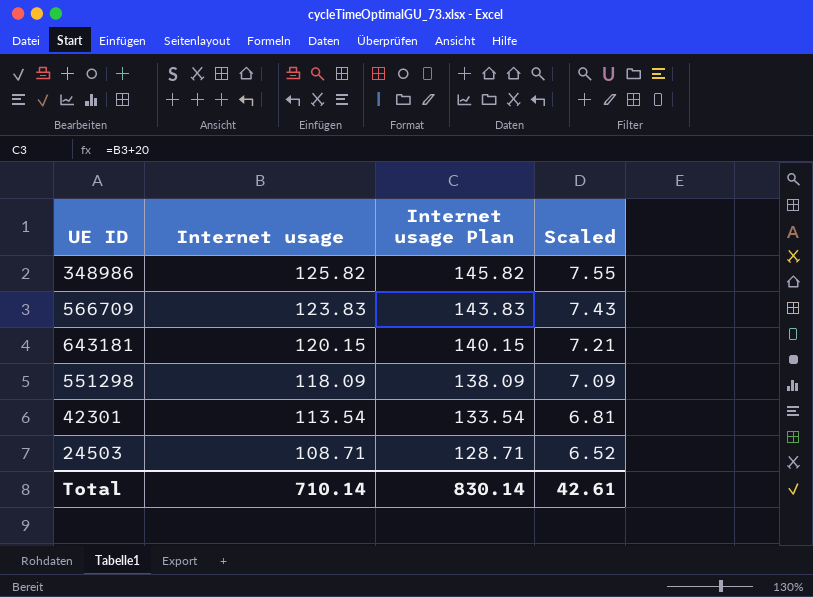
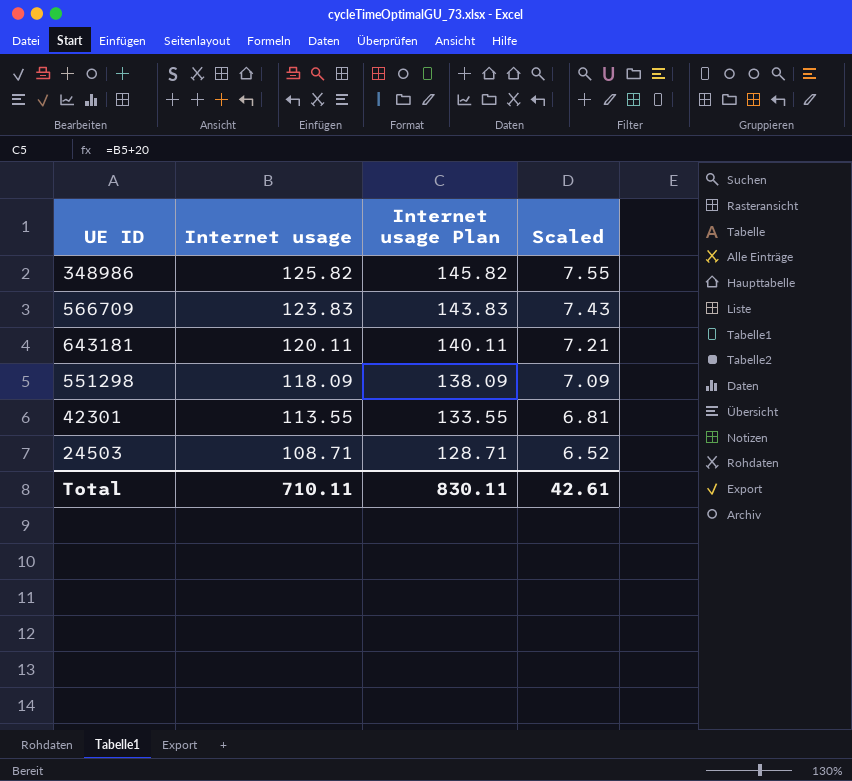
643181 | Internet usage: 120.15 -> 120.11
643181 | Internet usage Plan: 140.15 -> 140.11
42301 | Internet usage: 113.54 -> 113.55
42301 | Internet usage Plan: 133.54 -> 133.55
Total | Internet usage: 710.14 -> 710.11
Total | Internet usage Plan: 830.14 -> 830.11

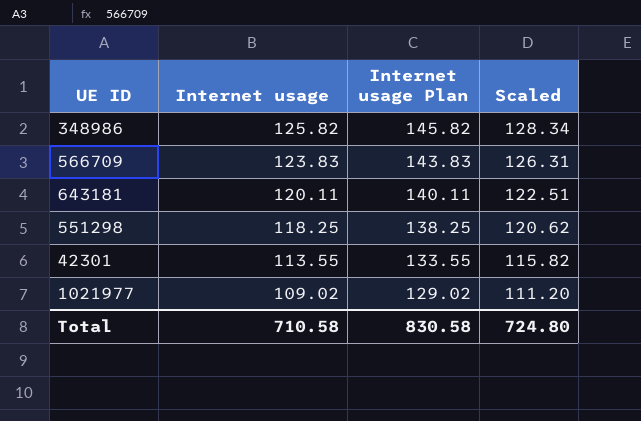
column Scaled | formula: [Internet usage] * 0.06 -> [Internet usage] * 1.02
row 24503: 108.71 | 128.71 | 6.52 -> none
551298 | Internet usage: 118.09 -> 118.25
551298 | Internet usage Plan: 138.09 -> 138.25
row 1021977: none -> 109.02 | 129.02 | 111.20
Total | Internet usage: 710.11 -> 710.58
Total | Internet usage Plan: 830.11 -> 830.58
Total | Scaled: 42.61 -> 724.80

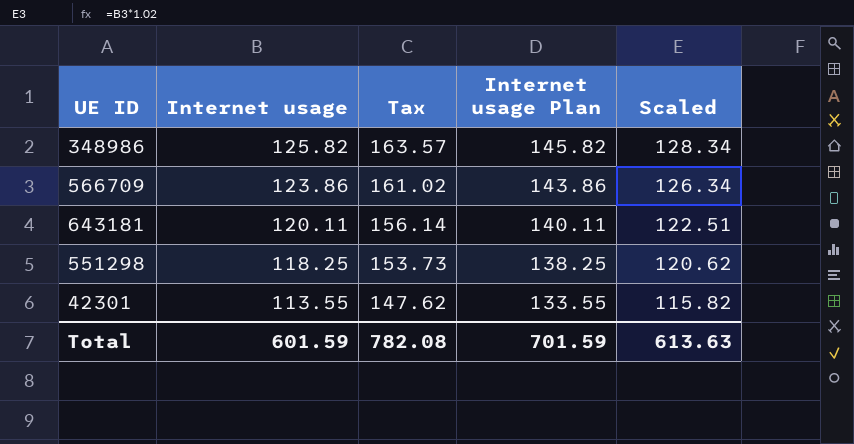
column Tax | formula: none -> [Internet usage] * 1.3
row 1021977: 109.02 | 129.02 | 111.20 -> none
566709 | Internet usage: 123.83 -> 123.86
566709 | Internet usage Plan: 143.83 -> 143.86
566709 | Scaled: 126.31 -> 126.34
Total | Internet usage: 710.58 -> 601.59
Total | Internet usage Plan: 830.58 -> 701.59
Total | Scaled: 724.80 -> 613.63

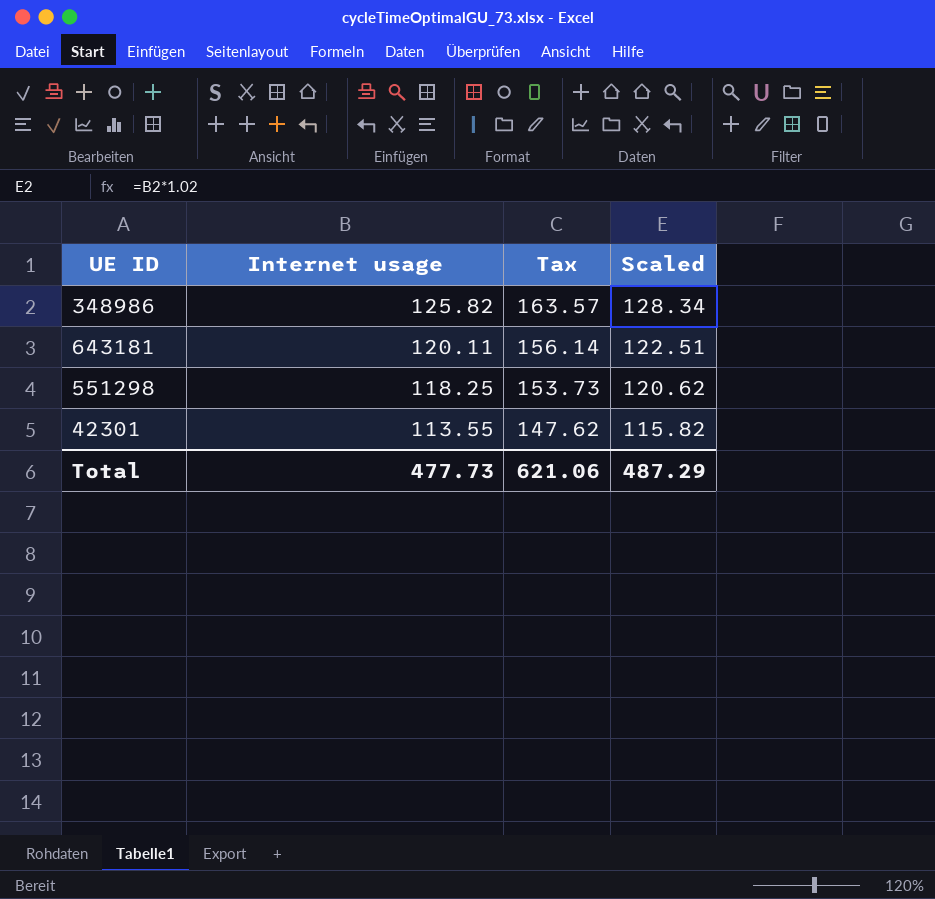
column Internet usage Plan | formula: [Internet usage] + 20 -> none
row 566709: 123.86 | 161.02 | 143.86 | 126.34 -> none
Total | Internet usage: 601.59 -> 477.73
Total | Tax: 782.08 -> 621.06
Total | Scaled: 613.63 -> 487.29

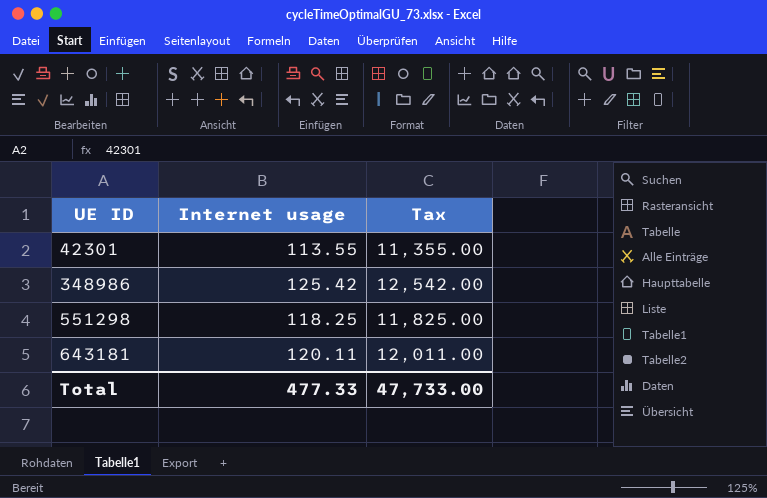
row order: Internet usage descending -> UE ID ascending
column Scaled | formula: [Internet usage] * 1.02 -> none
column Tax | formula: [Internet usage] * 1.3 -> [Internet usage] * 100
348986 | Internet usage: 125.82 -> 125.42
Total | Internet usage: 477.73 -> 477.33
Total | Tax: 621.06 -> 47,733.00

